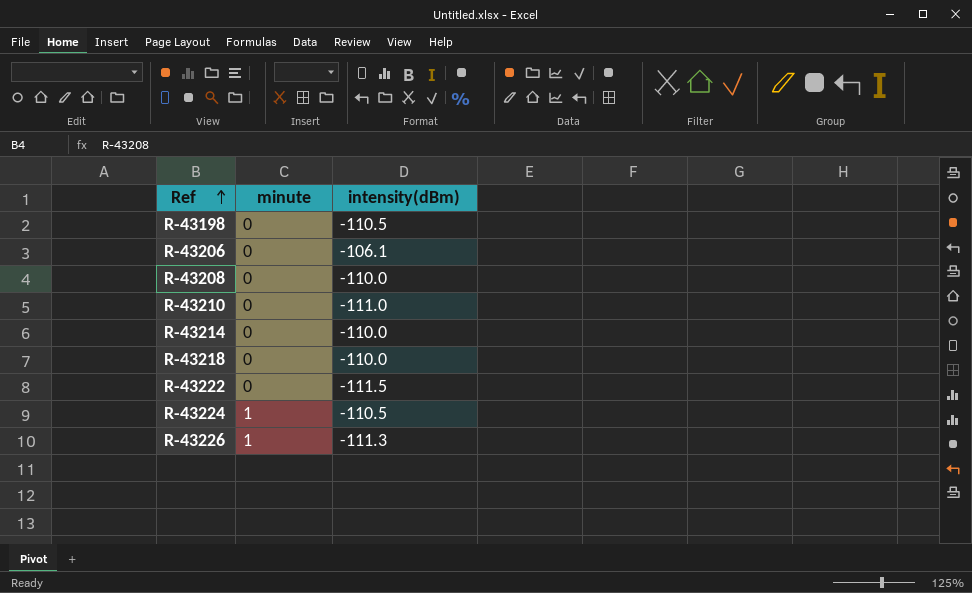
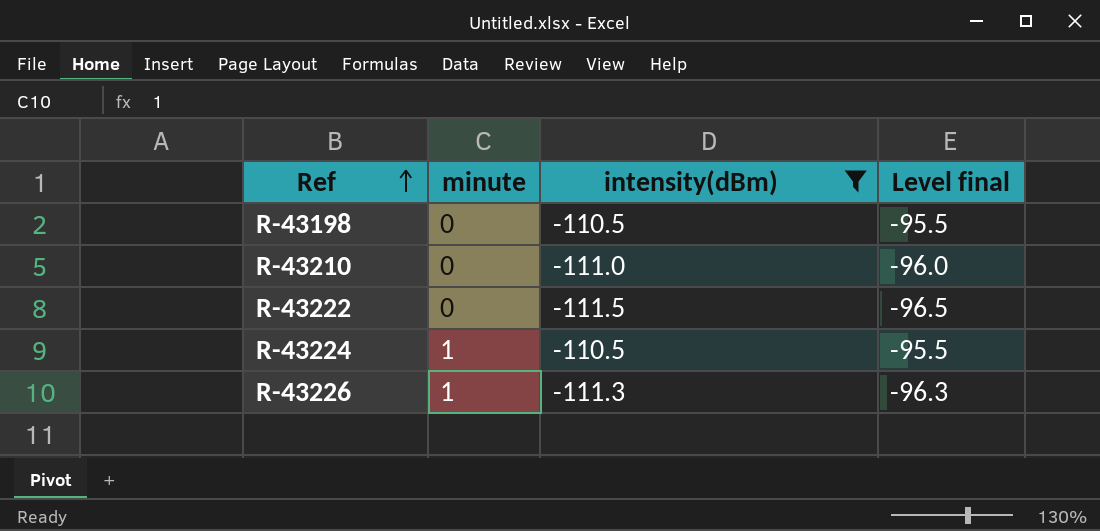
filter: none -> intensity(dBm) <= -110.5
column Level final | formula: none -> [intensity(dBm)] + 15

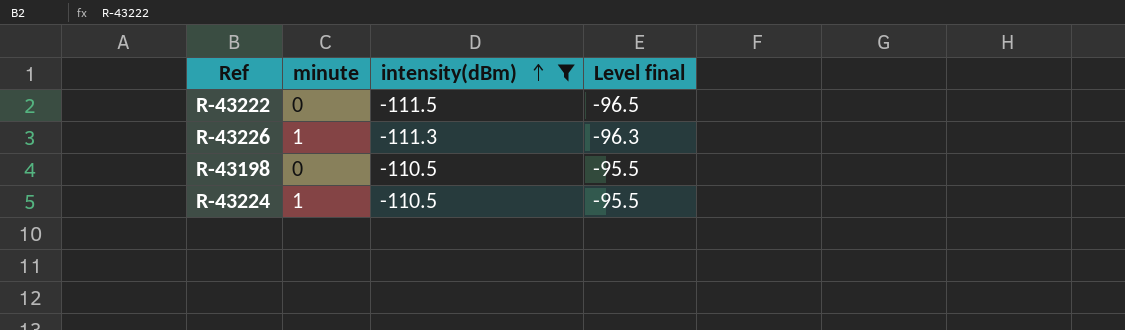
row order: Ref ascending -> intensity(dBm) ascending
row R-43210: 0 | -111.0 | -96.0 -> none

